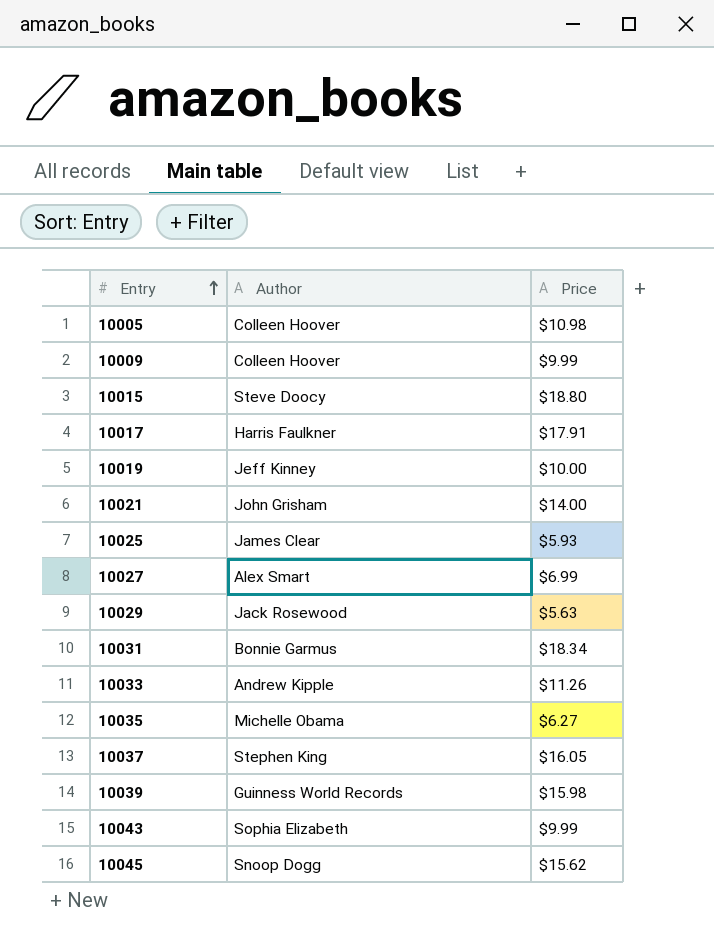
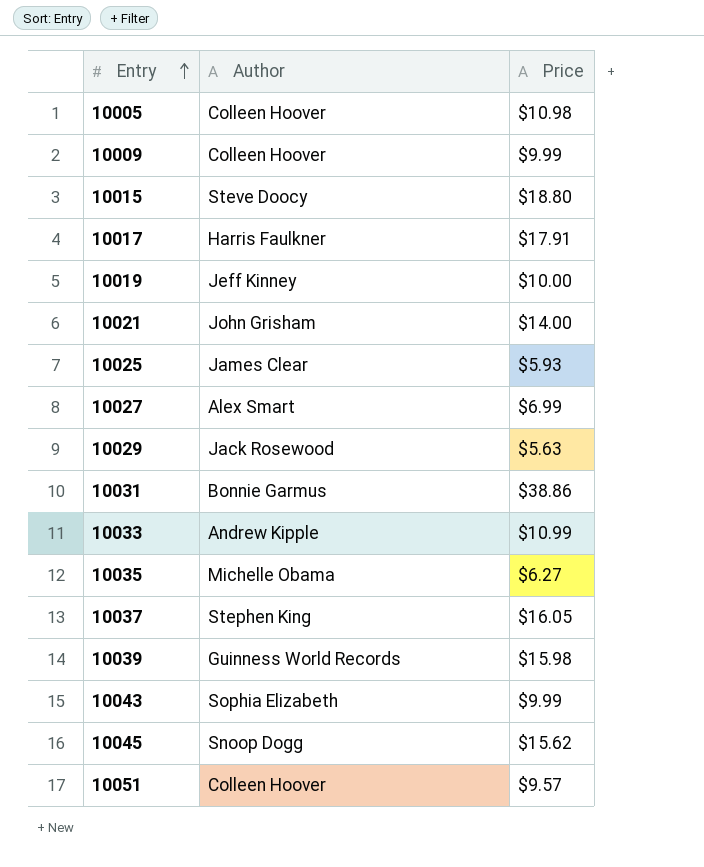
10031 | Price: $18.34 -> $38.86
10033 | Price: $11.26 -> $10.99
row 10051: none -> Colleen Hoover | $9.57

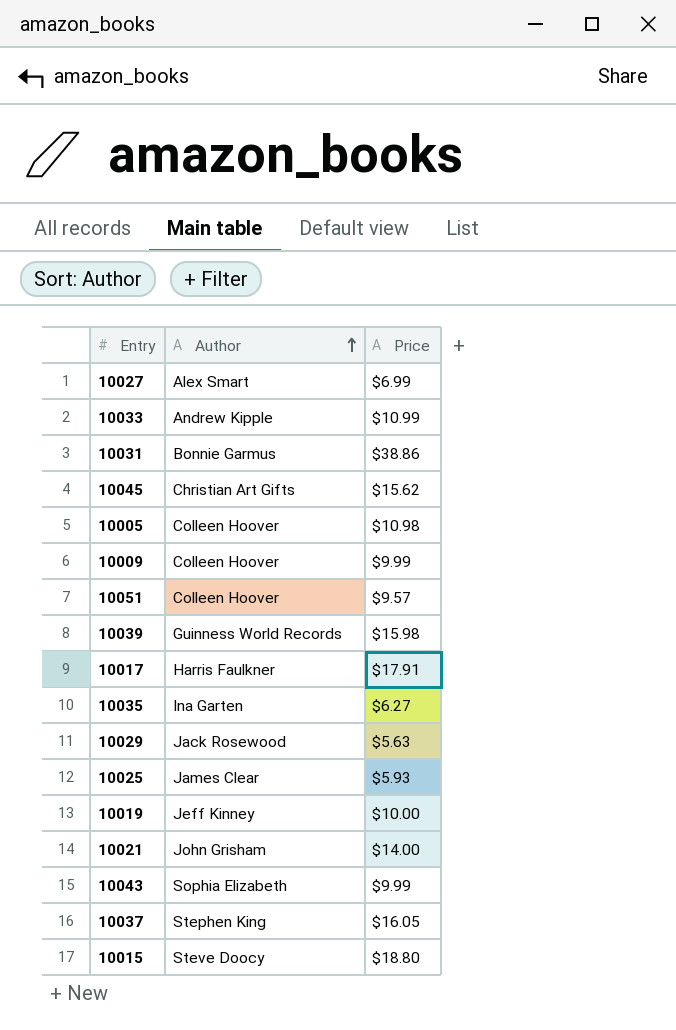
row order: Entry ascending -> Author ascending
10045 | Author: Snoop Dogg -> Christian Art Gifts
10035 | Author: Michelle Obama -> Ina Garten

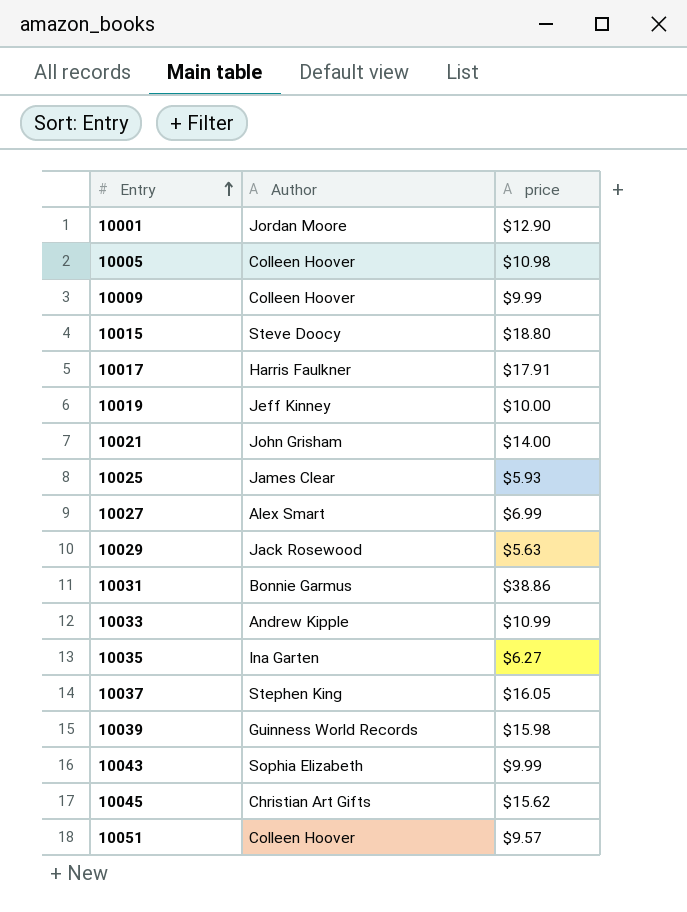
row order: Author ascending -> Entry ascending
column name: Price -> price
row 10001: none -> Jordan Moore | $12.90

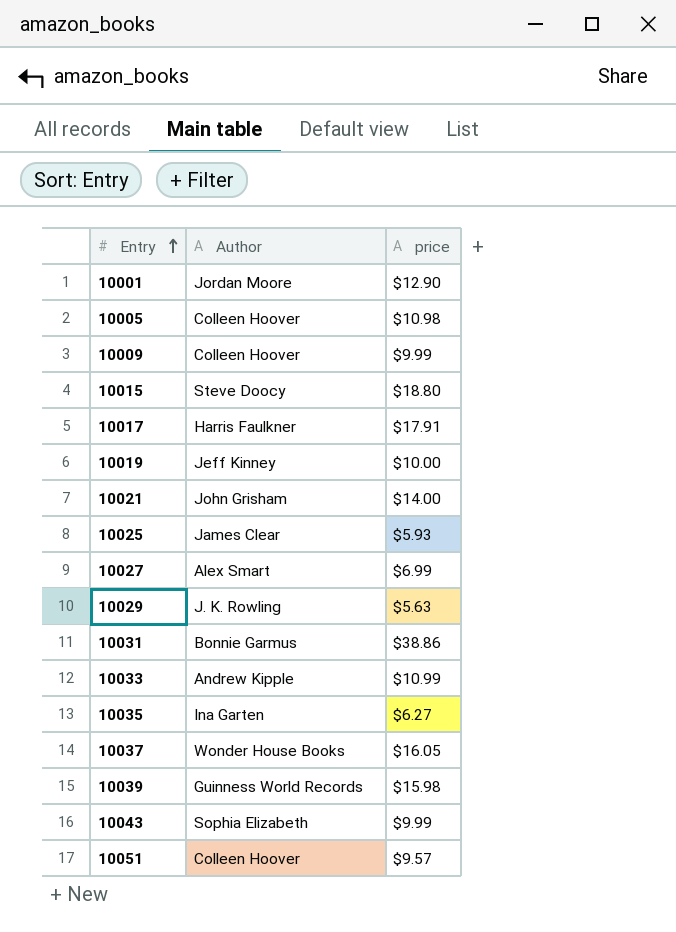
row 10045: Christian Art Gifts | $15.62 -> none
10029 | Author: Jack Rosewood -> J. K. Rowling
10037 | Author: Stephen King -> Wonder House Books

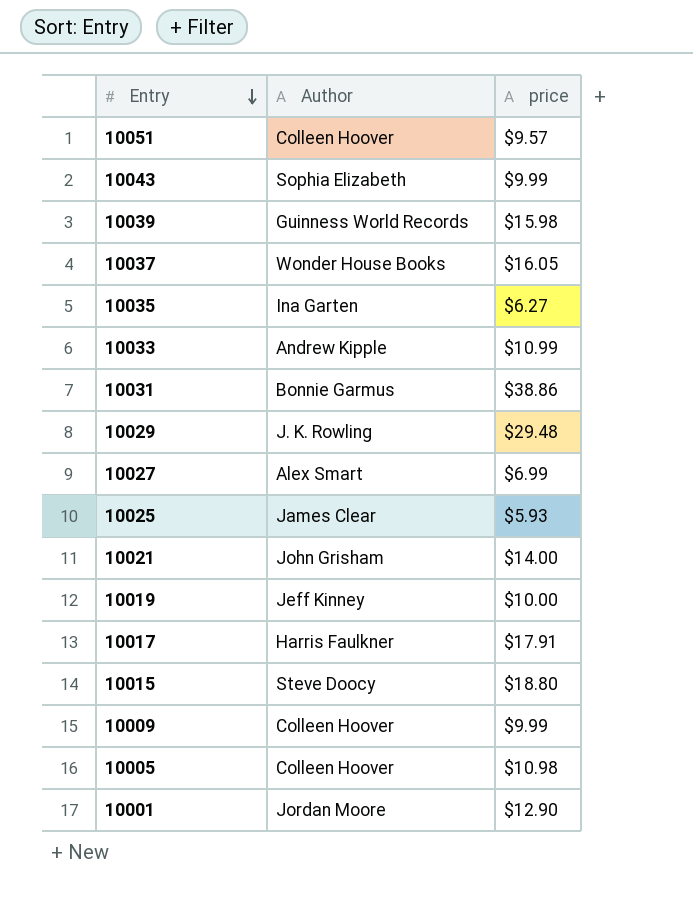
row order: Entry ascending -> Entry descending
10029 | price: $5.63 -> $29.48

